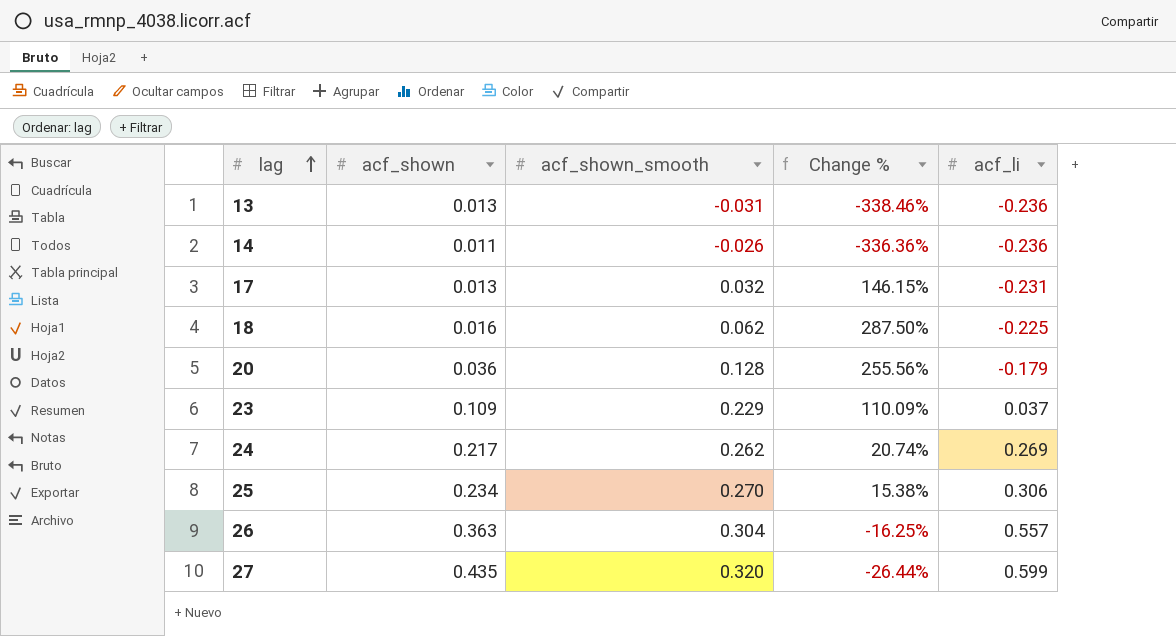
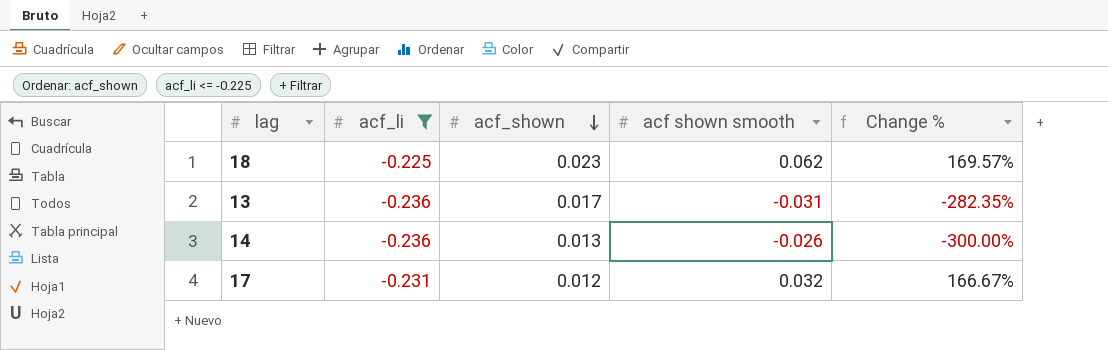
filter: none -> acf_li <= -0.225
row order: lag ascending -> acf_shown descending
column acf_li | position: 5 -> 2
column name: acf_shown_smooth -> acf shown smooth
18 | acf_shown: 0.016 -> 0.023
18 | Change %: 287.50% -> 169.57%
13 | acf_shown: 0.013 -> 0.017
13 | Change %: -338.46% -> -282.35%
14 | acf_shown: 0.011 -> 0.013
14 | Change %: -336.36% -> -300.00%
17 | acf_shown: 0.013 -> 0.012
17 | Change %: 146.15% -> 166.67%

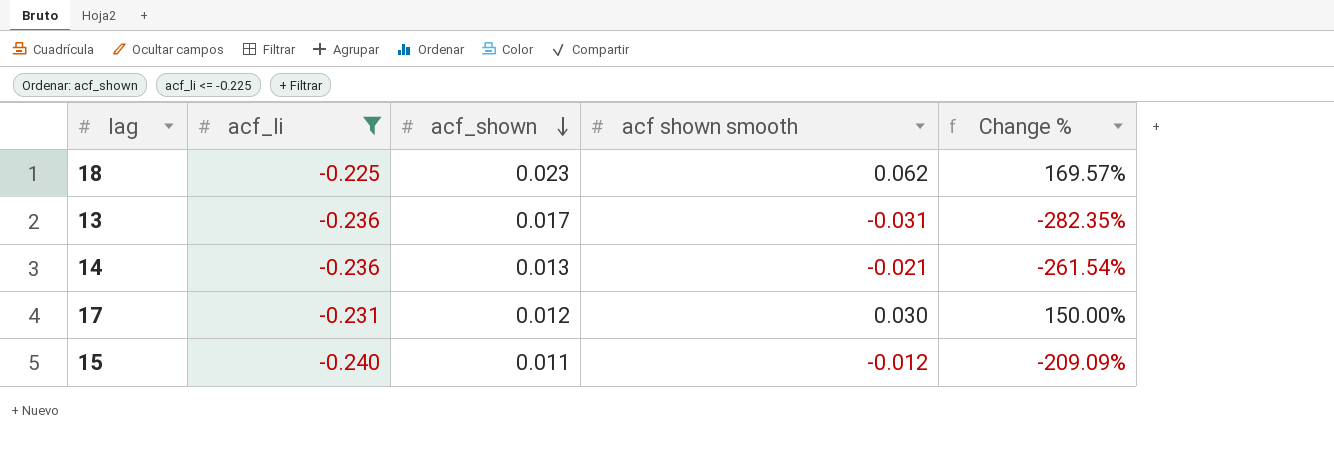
14 | acf shown smooth: -0.026 -> -0.021
14 | Change %: -300.00% -> -261.54%
17 | acf shown smooth: 0.032 -> 0.030
17 | Change %: 166.67% -> 150.00%
row 15: none -> -0.240 | 0.011 | -0.012 | -209.09%

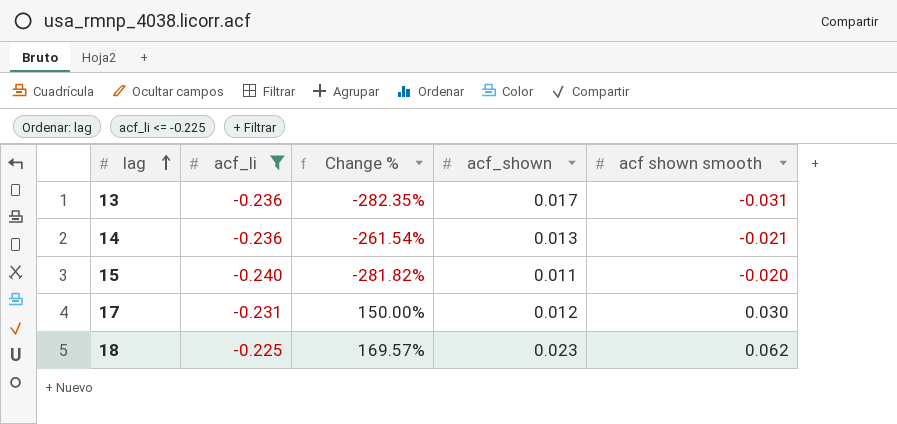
row order: acf_shown descending -> lag ascending
column Change % | position: 5 -> 3
15 | Change %: -209.09% -> -281.82%
15 | acf shown smooth: -0.012 -> -0.020

